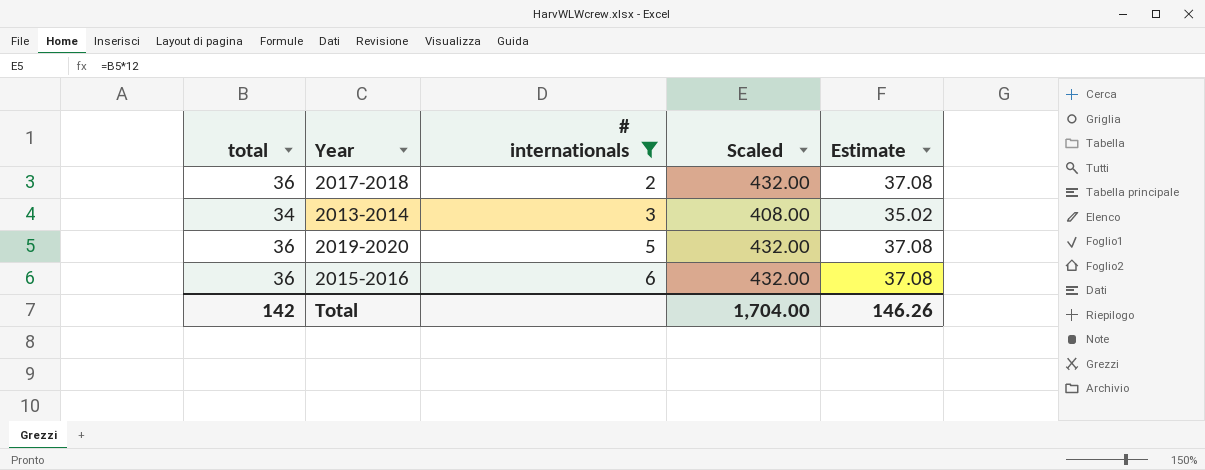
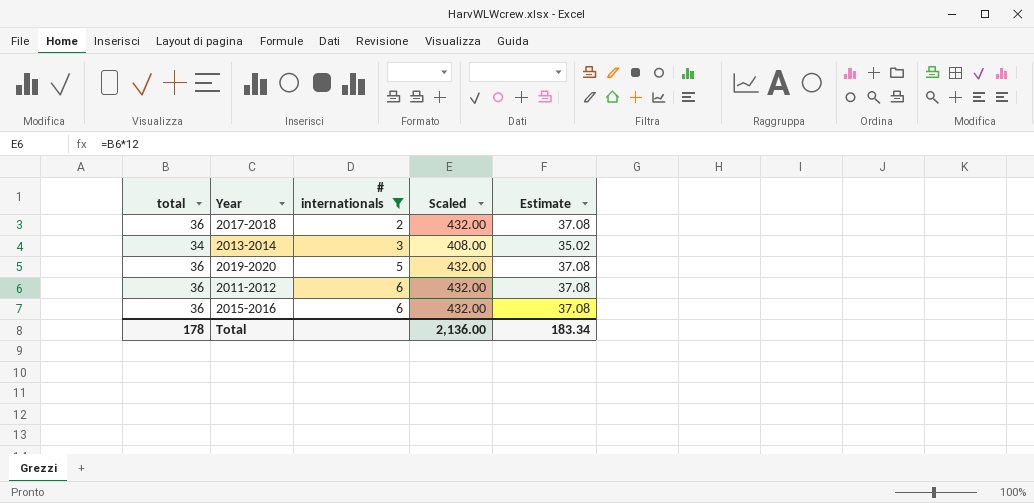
row 2011-2012: none -> 36 | 6 | 432.00 | 37.08
Total | total: 142 -> 178
Total | Scaled: 1,704.00 -> 2,136.00
Total | Estimate: 146.26 -> 183.34

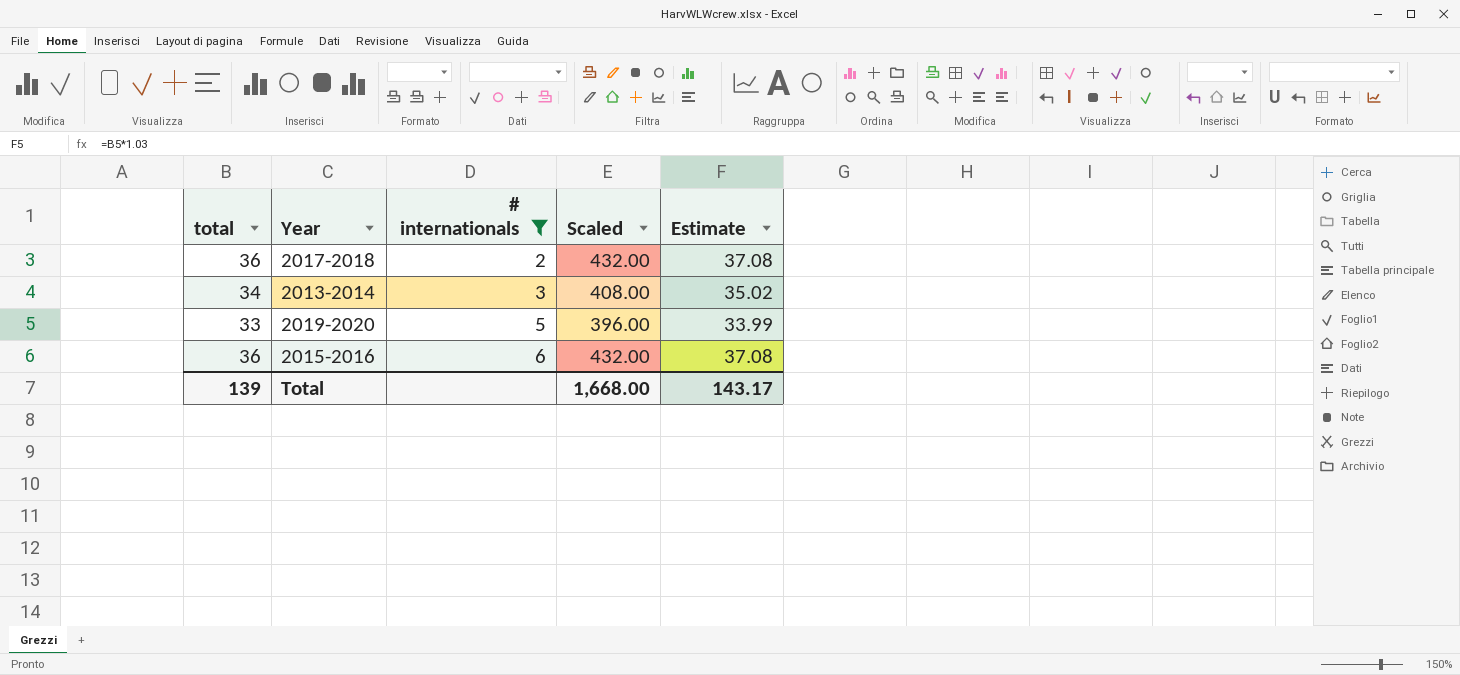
row 2011-2012: 36 | 6 | 432.00 | 37.08 -> none
2019-2020 | total: 36 -> 33
2019-2020 | Scaled: 432.00 -> 396.00
2019-2020 | Estimate: 37.08 -> 33.99
Total | total: 178 -> 139
Total | Scaled: 2,136.00 -> 1,668.00
Total | Estimate: 183.34 -> 143.17

